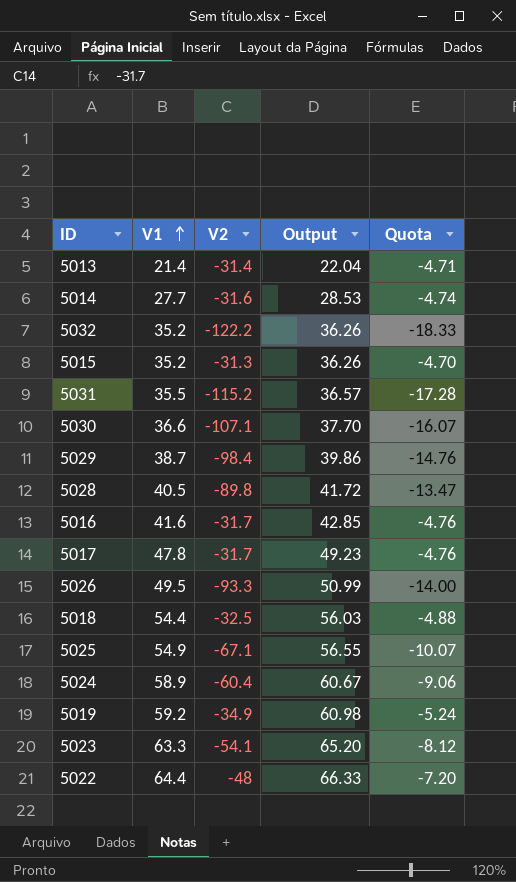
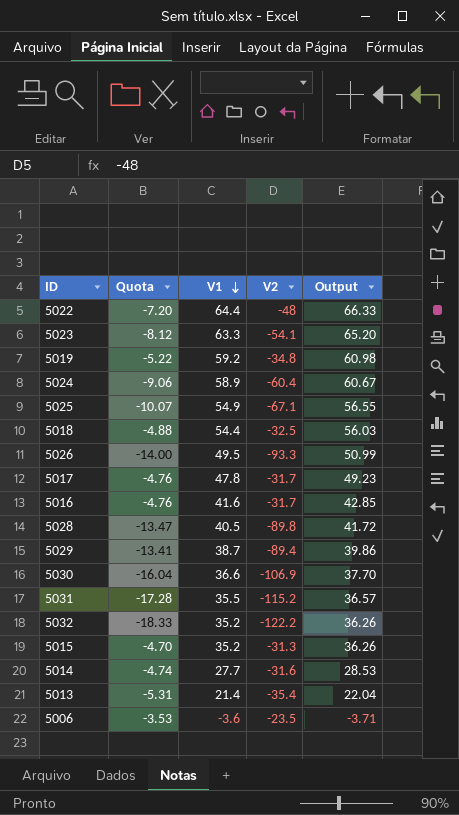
row order: V1 ascending -> V1 descending
column Quota | position: 5 -> 2
5019 | Quota: -5.24 -> -5.22
5019 | V2: -34.9 -> -34.8
5029 | Quota: -14.76 -> -13.41
5029 | V2: -98.4 -> -89.4
5030 | Quota: -16.07 -> -16.04
5030 | V2: -107.1 -> -106.9
5013 | Quota: -4.71 -> -5.31
5013 | V2: -31.4 -> -35.4
row 5006: none -> -3.53 | -3.6 | -23.5 | -3.71

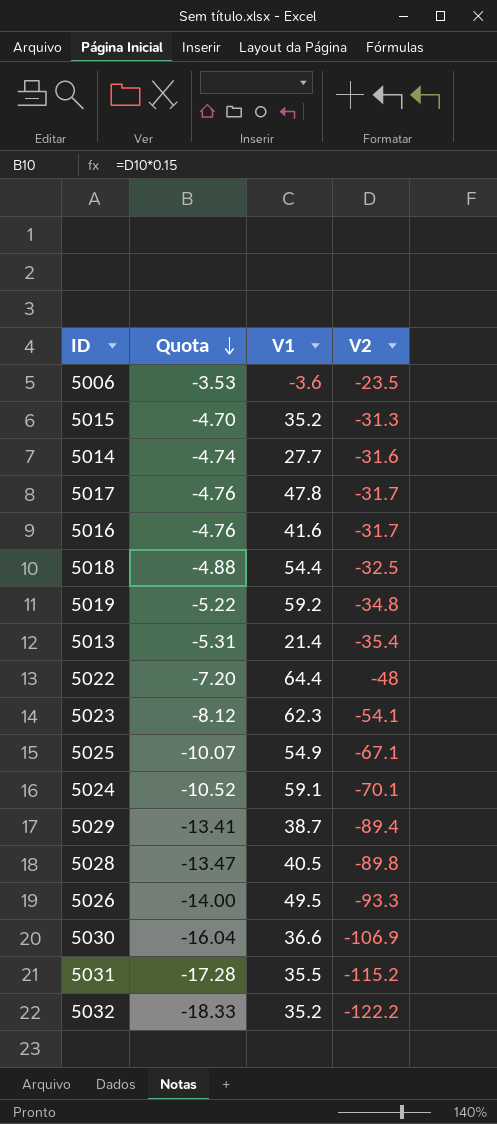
row order: V1 descending -> Quota descending
column Output | formula: [V1] * 1.03 -> none
5023 | V1: 63.3 -> 62.3
5024 | Quota: -9.06 -> -10.52
5024 | V1: 58.9 -> 59.1
5024 | V2: -60.4 -> -70.1

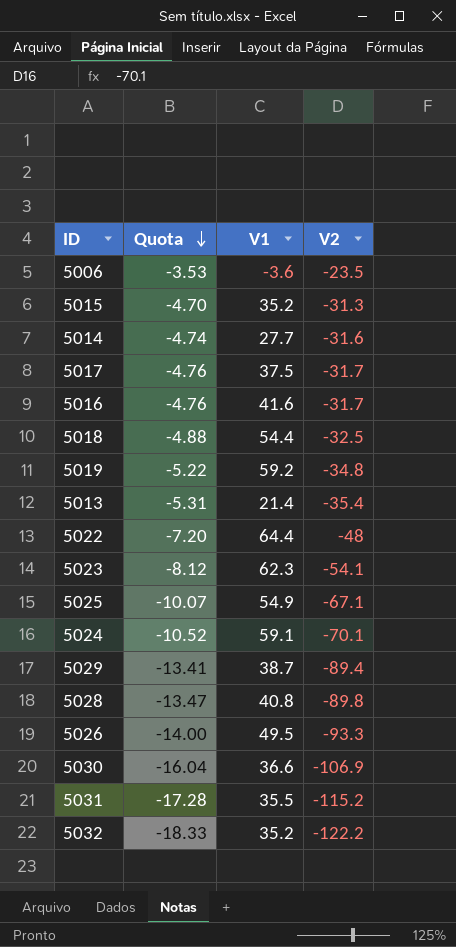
5017 | V1: 47.8 -> 37.5
5028 | V1: 40.5 -> 40.8

